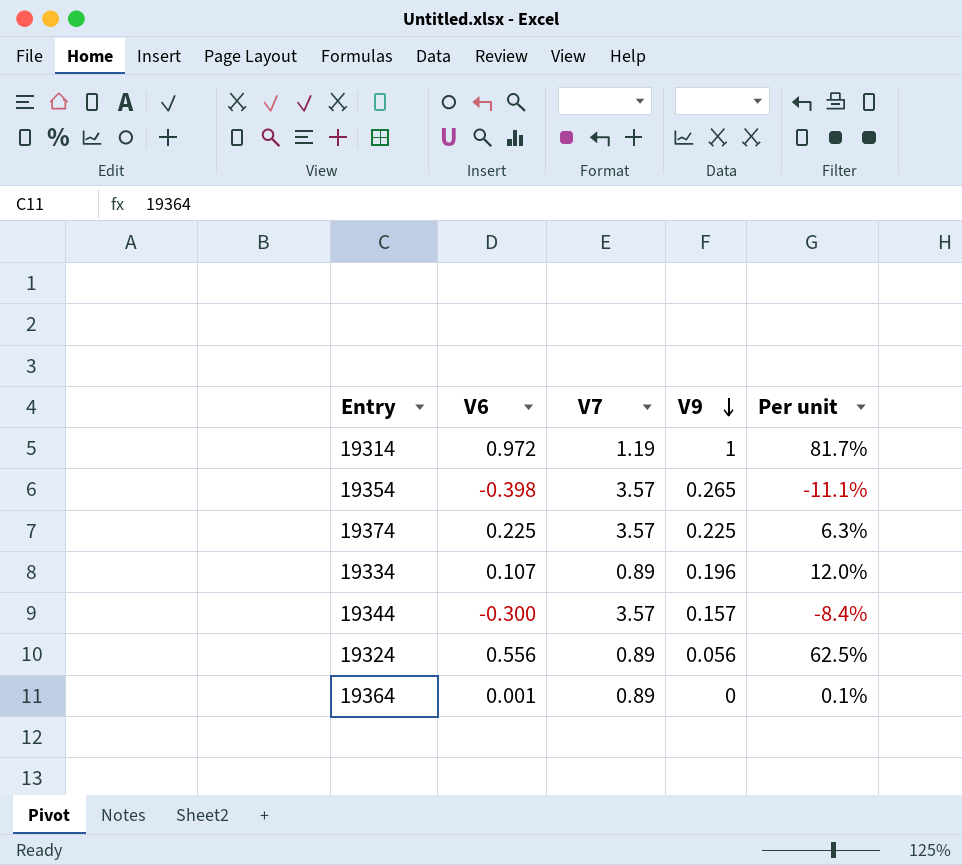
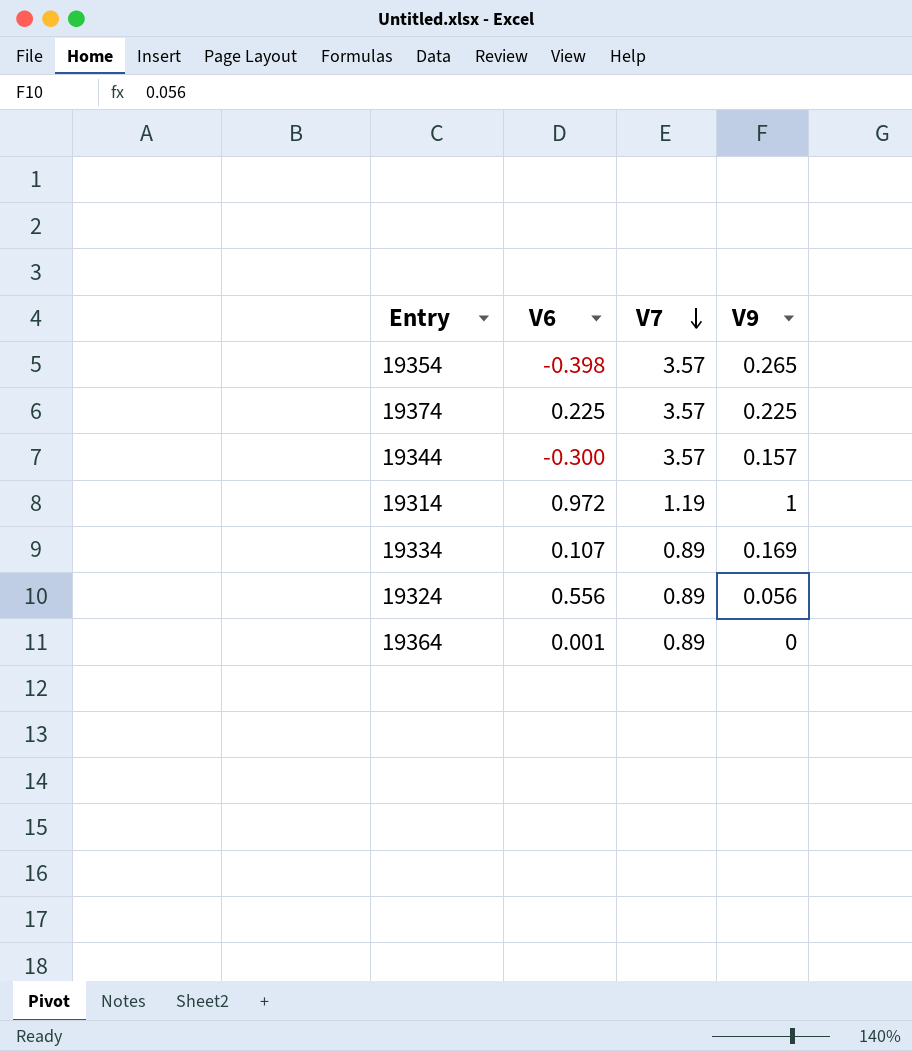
row order: V9 descending -> V7 descending
column Per unit | formula: [V6] / [V7] -> none
19334 | V9: 0.196 -> 0.169

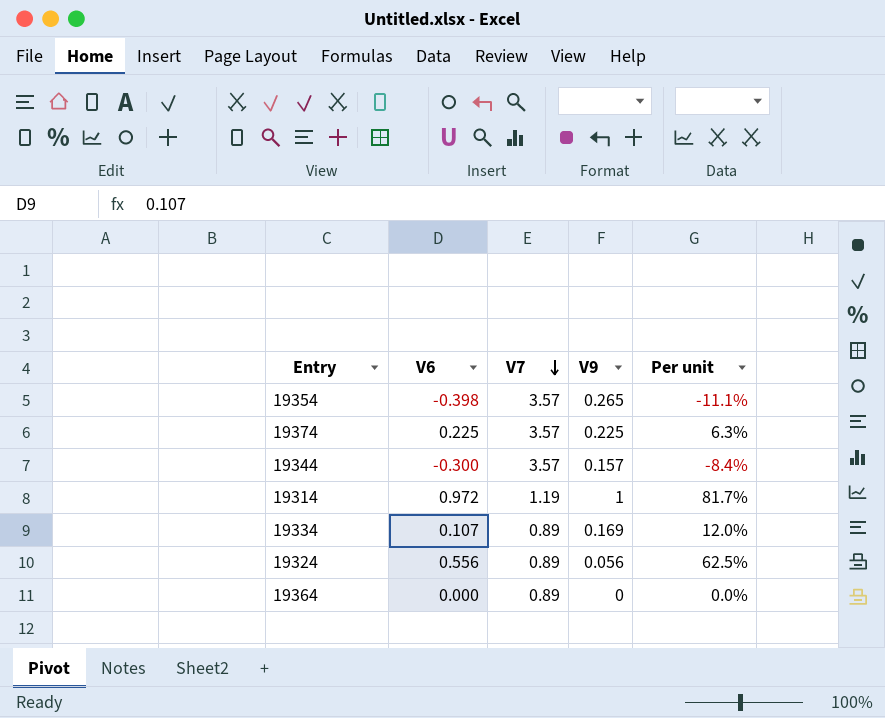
column Per unit | formula: none -> [V6] / [V7]
19364 | V6: 0.001 -> 0.000

